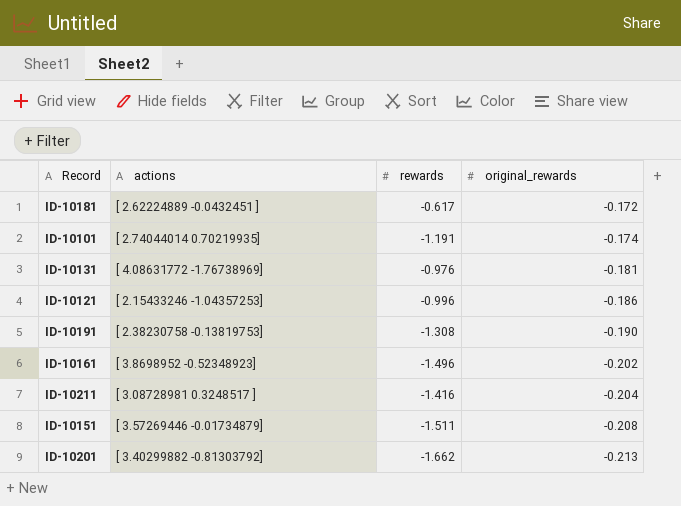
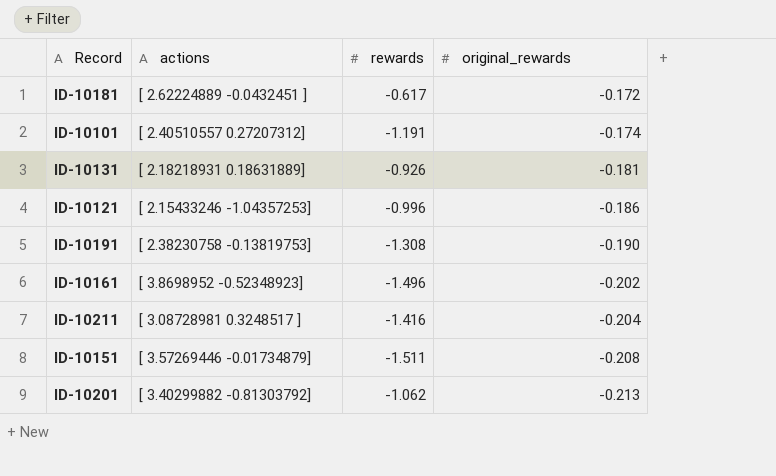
ID-10101 | actions: [ 2.74044014 0.70219935] -> [ 2.40510557 0.27207312]
ID-10131 | actions: [ 4.08631772 -1.76738969] -> [ 2.18218931 0.18631889]
ID-10131 | rewards: -0.976 -> -0.926
ID-10201 | rewards: -1.662 -> -1.062

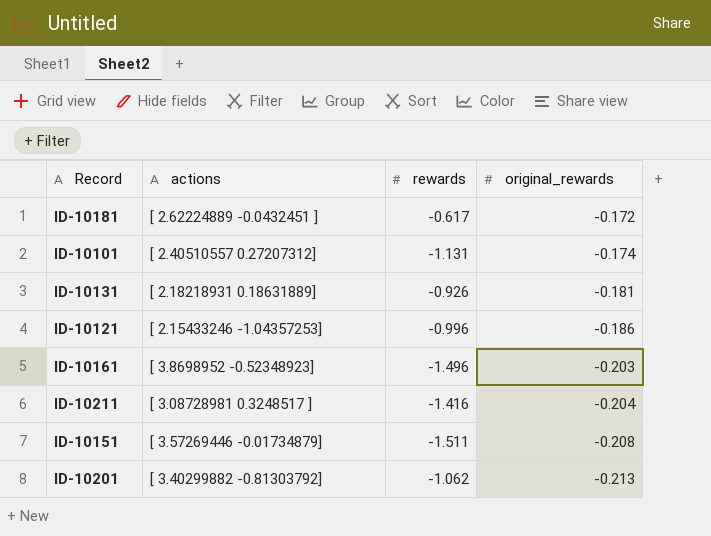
row ID-10191: [ 2.38230758 -0.13819753] | -1.308 | -0.190 -> none
ID-10101 | rewards: -1.191 -> -1.131
ID-10161 | original_rewards: -0.202 -> -0.203

